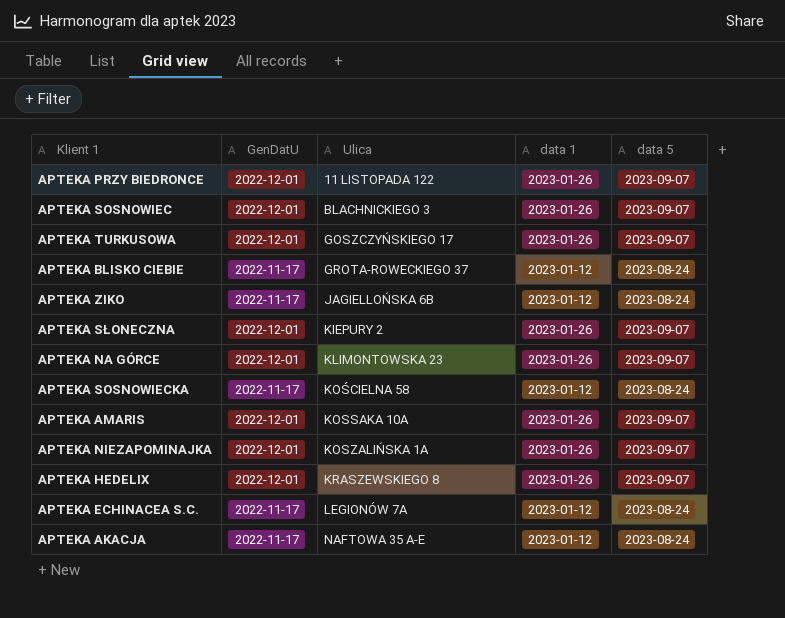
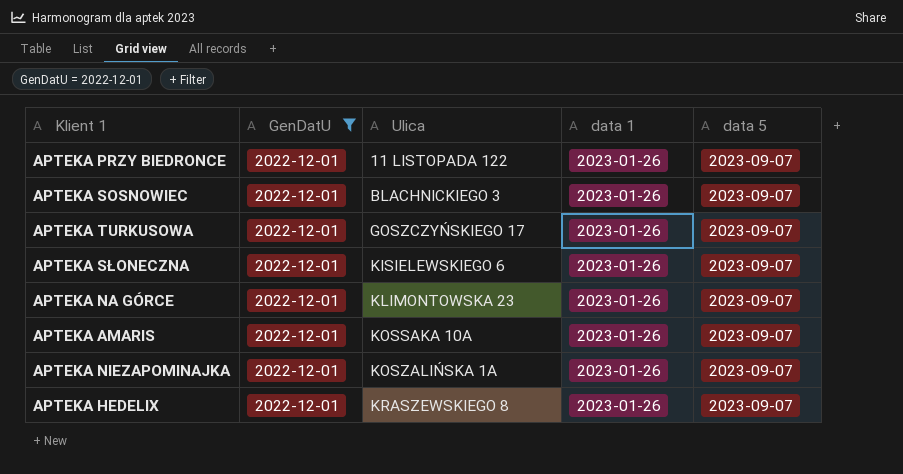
filter: none -> GenDatU = 2022-12-01
APTEKA SŁONECZNA | Ulica: KIEPURY 2 -> KISIELEWSKIEGO 6

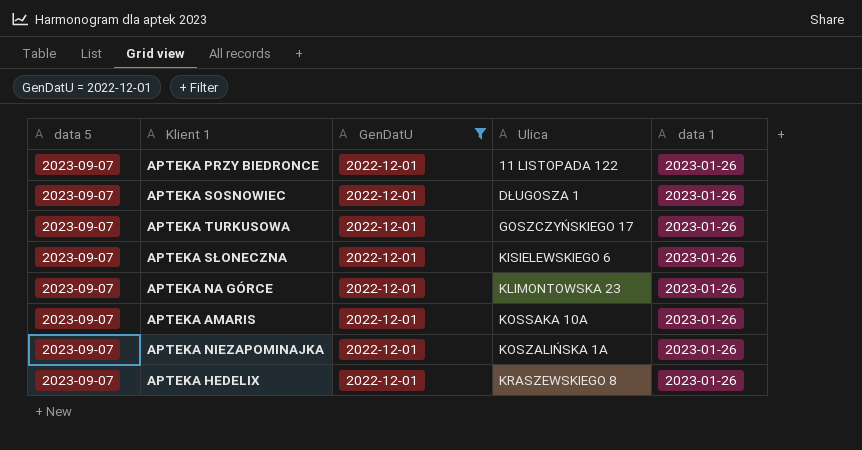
column data 5 | position: 5 -> 1
APTEKA SOSNOWIEC | Ulica: BLACHNICKIEGO 3 -> DŁUGOSZA 1

